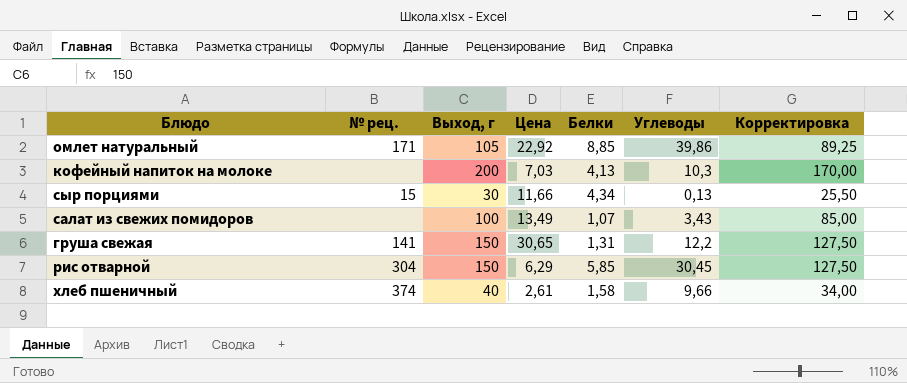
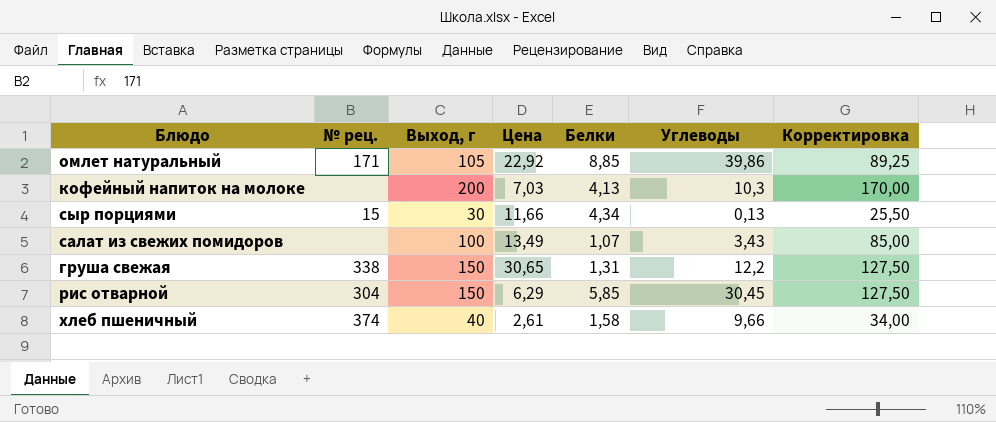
груша свежая | № рец.: 141 -> 338

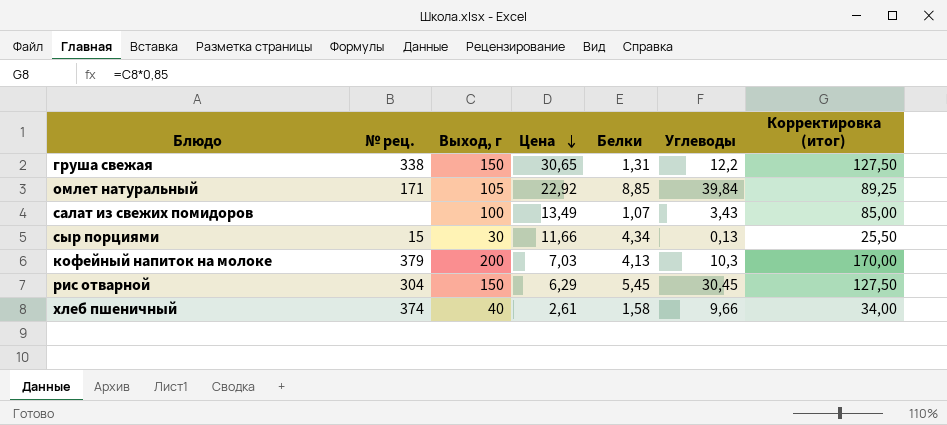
row order: none -> Цена descending
column name: Корректировка -> Корректировка (итог)
омлет натуральный | Углеводы: 39,86 -> 39,84
кофейный напиток на молоке | № рец.: none -> 379
рис отварной | Белки: 5,85 -> 5,45

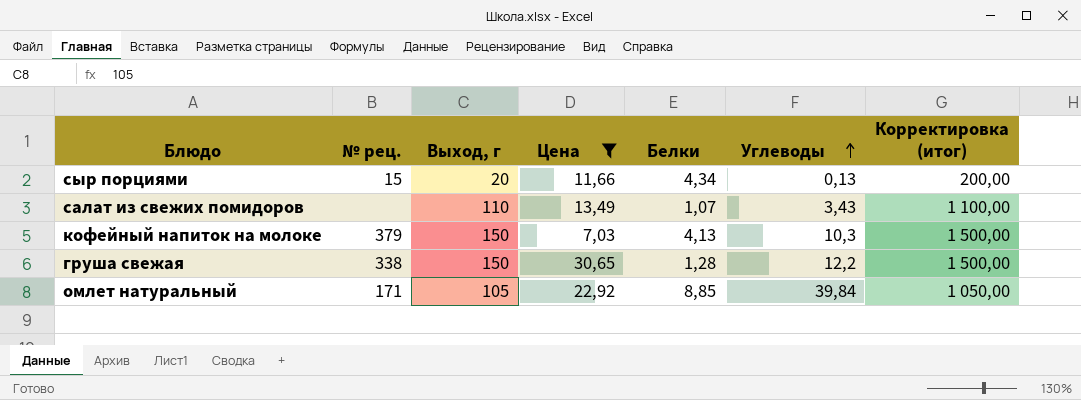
filter: none -> Цена >= 7,03
row order: Цена descending -> Углеводы ascending
column Корректировка (итог) | formula: [Выход, г] * 0,85 -> [Выход, г] * 10
сыр порциями | Выход, г: 30 -> 20
салат из свежих помидоров | Выход, г: 100 -> 110
кофейный напиток на молоке | Выход, г: 200 -> 150
груша свежая | Белки: 1,31 -> 1,28

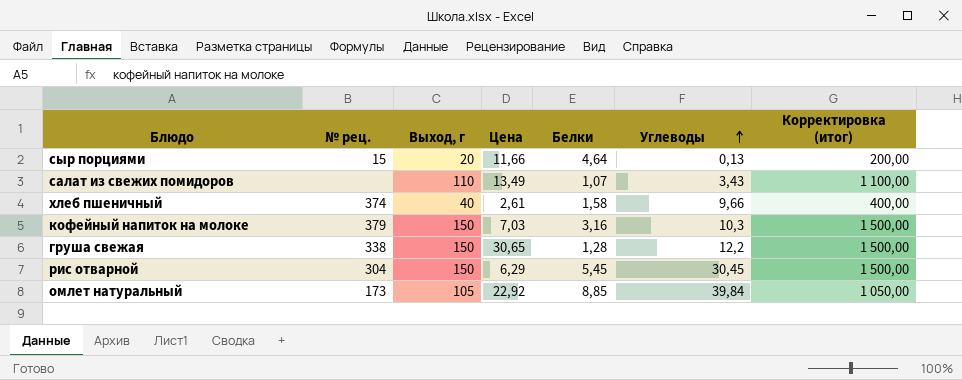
filter: Цена >= 7,03 -> none
сыр порциями | Белки: 4,34 -> 4,64
кофейный напиток на молоке | Белки: 4,13 -> 3,16
омлет натуральный | № рец.: 171 -> 173

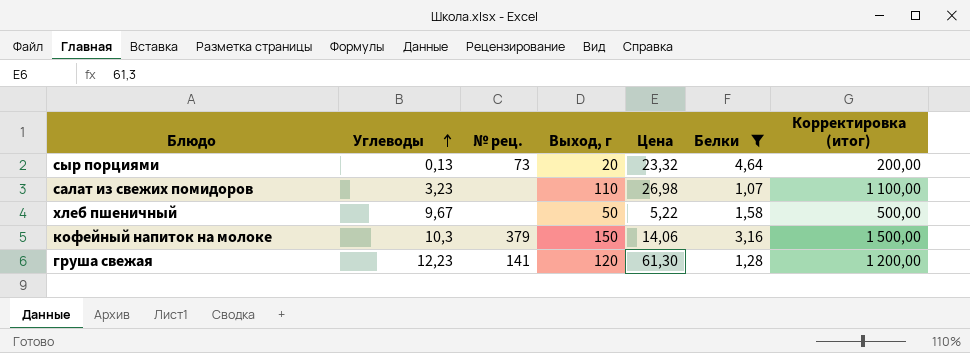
filter: none -> Белки <= 4,64
column Углеводы | position: 6 -> 2
сыр порциями | № рец.: 15 -> 73
сыр порциями | Цена: 11,66 -> 23,32
салат из свежих помидоров | Углеводы: 3,43 -> 3,23
салат из свежих помидоров | Цена: 13,49 -> 26,98
хлеб пшеничный | Углеводы: 9,66 -> 9,67
хлеб пшеничный | № рец.: 374 -> none
хлеб пшеничный | Выход, г: 40 -> 50
хлеб пшеничный | Цена: 2,61 -> 5,22
хлеб пшеничный | Корректировка (итог): 400,00 -> 500,00
кофейный напиток на молоке | Цена: 7,03 -> 14,06
груша свежая | Углеводы: 12,2 -> 12,23
груша свежая | № рец.: 338 -> 141
груша свежая | Выход, г: 150 -> 120
груша свежая | Цена: 30,65 -> 61,30
груша свежая | Корректировка (итог): 1 500,00 -> 1 200,00

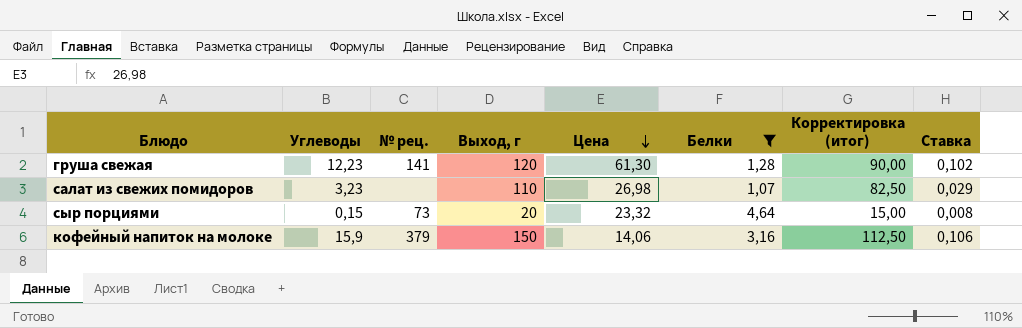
row order: Углеводы ascending -> Цена descending
column Корректировка (итог) | formula: [Выход, г] * 10 -> [Выход, г] * 0,75
column Ставка | formula: none -> [Углеводы] / [Выход, г]
row хлеб пшеничный: 9,67 | none | 50 | 5,22 | 1,58 | 500,00 -> none
сыр порциями | Углеводы: 0,13 -> 0,15
кофейный напиток на молоке | Углеводы: 10,3 -> 15,9

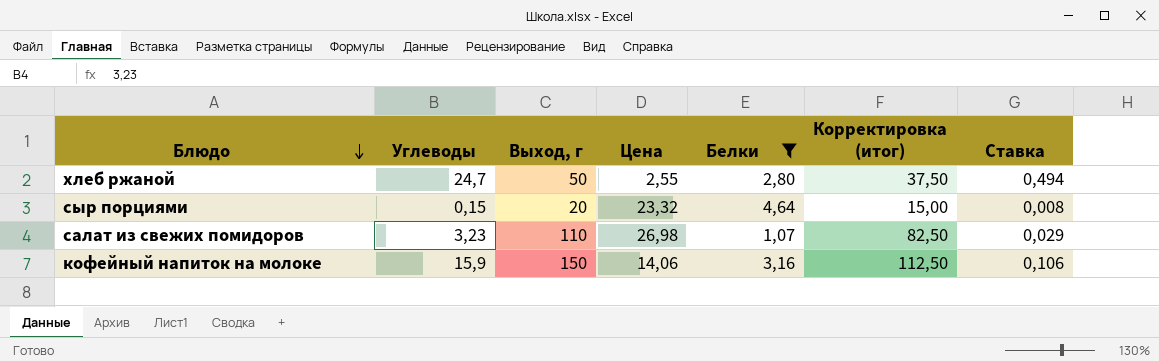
row order: Цена descending -> Блюдо descending
column № рец. | position: 3 -> none
row груша свежая: 12,23 | 141 | 120 | 61,30 | 1,28 | 90,00 | 0,102 -> none
row хлеб ржаной: none -> 24,7 | 50 | 2,55 | 2,80 | 37,50 | 0,494

